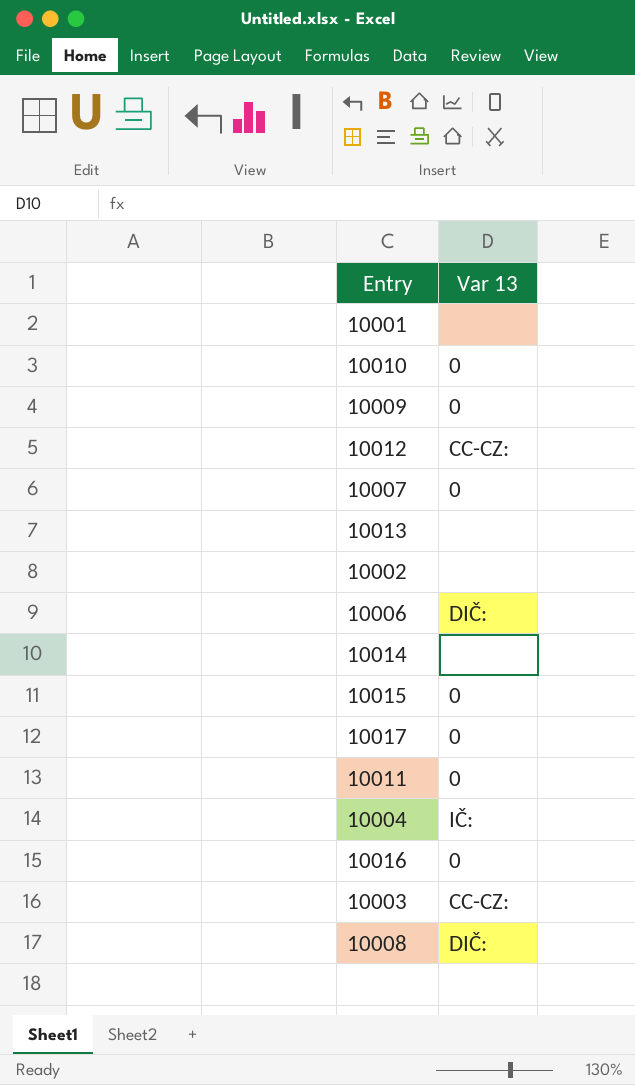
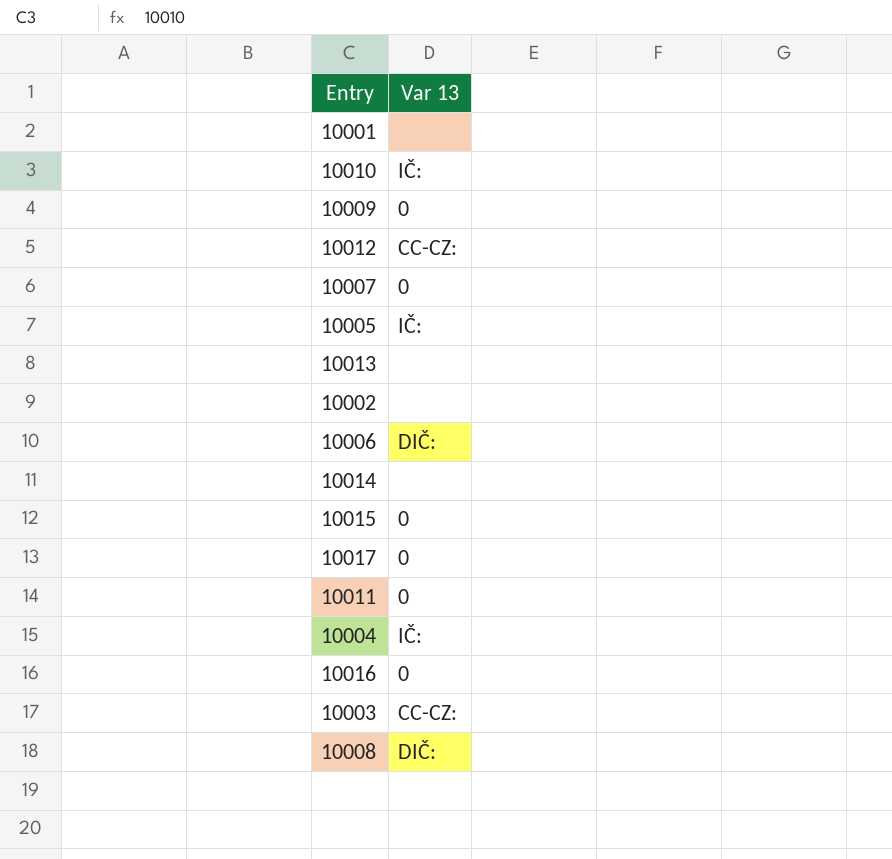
10010 | Var 13: 0 -> IČ:
row 10005: none -> IČ:

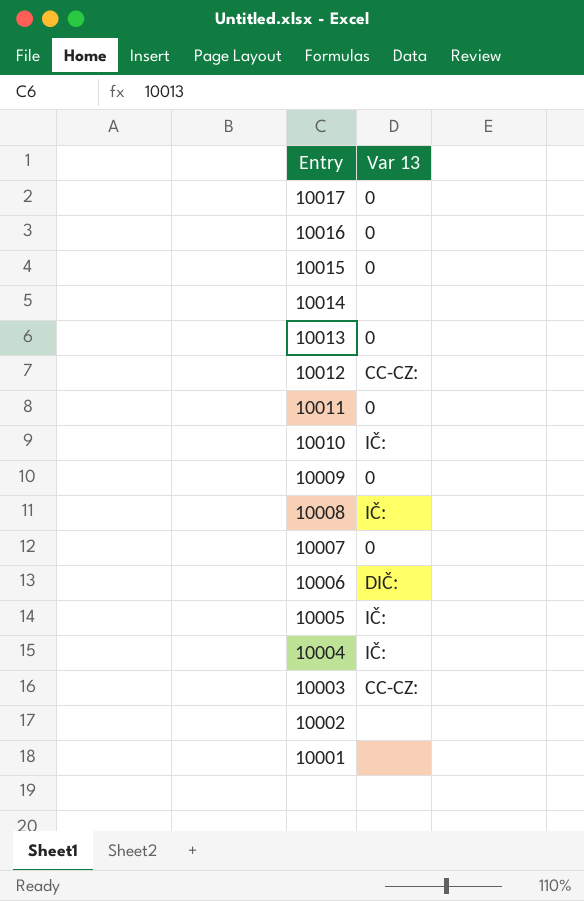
row order: none -> Entry descending
10013 | Var 13: none -> 0
10008 | Var 13: DIČ: -> IČ:

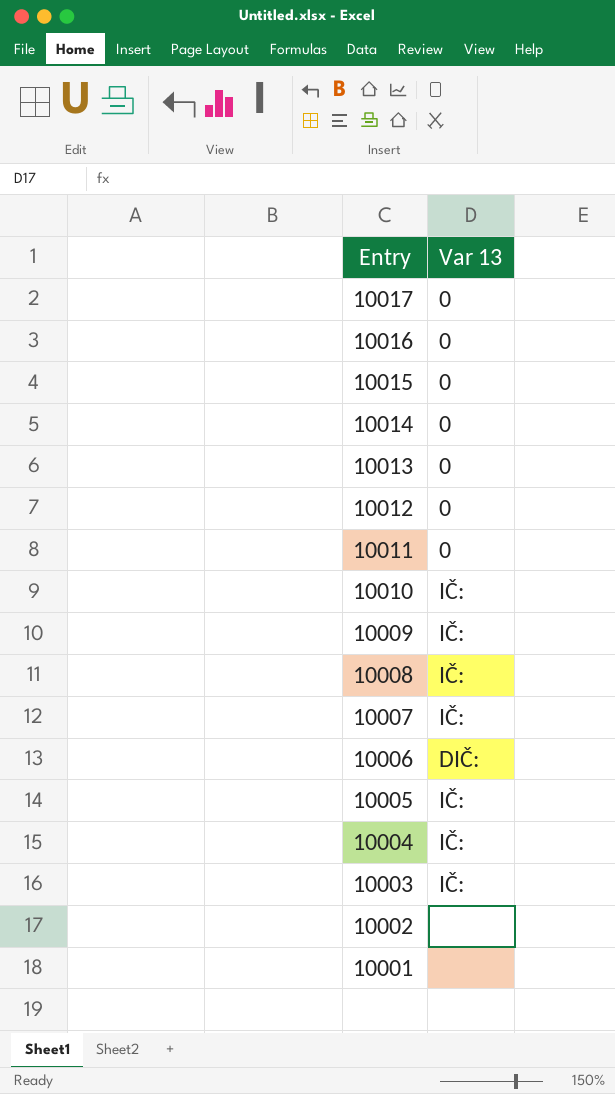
10014 | Var 13: none -> 0
10012 | Var 13: CC-CZ: -> 0
10009 | Var 13: 0 -> IČ:
10007 | Var 13: 0 -> IČ:
10003 | Var 13: CC-CZ: -> IČ:

